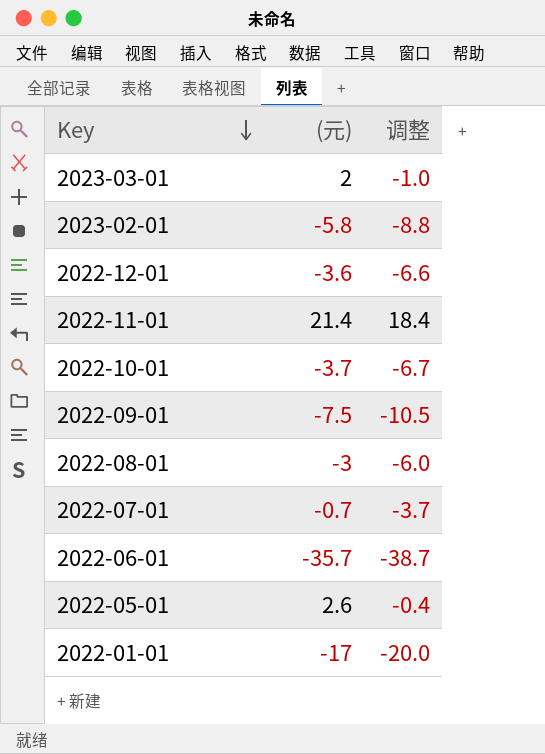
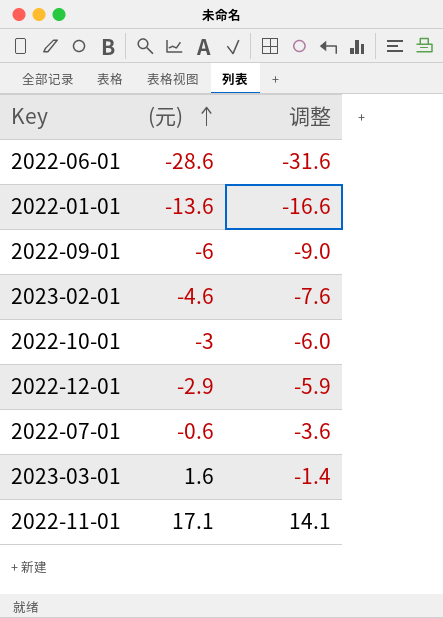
row order: Key descending -> (元) ascending
row 2022-08-01: -3 | -6.0 -> none
row 2022-05-01: 2.6 | -0.4 -> none
2022-06-01 | (元): -35.7 -> -28.6
2022-06-01 | 调整: -38.7 -> -31.6
2022-01-01 | (元): -17 -> -13.6
2022-01-01 | 调整: -20.0 -> -16.6
2022-09-01 | (元): -7.5 -> -6
2022-09-01 | 调整: -10.5 -> -9.0
2023-02-01 | (元): -5.8 -> -4.6
2023-02-01 | 调整: -8.8 -> -7.6
2022-10-01 | (元): -3.7 -> -3
2022-10-01 | 调整: -6.7 -> -6.0
2022-12-01 | (元): -3.6 -> -2.9
2022-12-01 | 调整: -6.6 -> -5.9
2022-07-01 | (元): -0.7 -> -0.6
2022-07-01 | 调整: -3.7 -> -3.6
2023-03-01 | (元): 2 -> 1.6
2023-03-01 | 调整: -1.0 -> -1.4
2022-11-01 | (元): 21.4 -> 17.1
2022-11-01 | 调整: 18.4 -> 14.1

